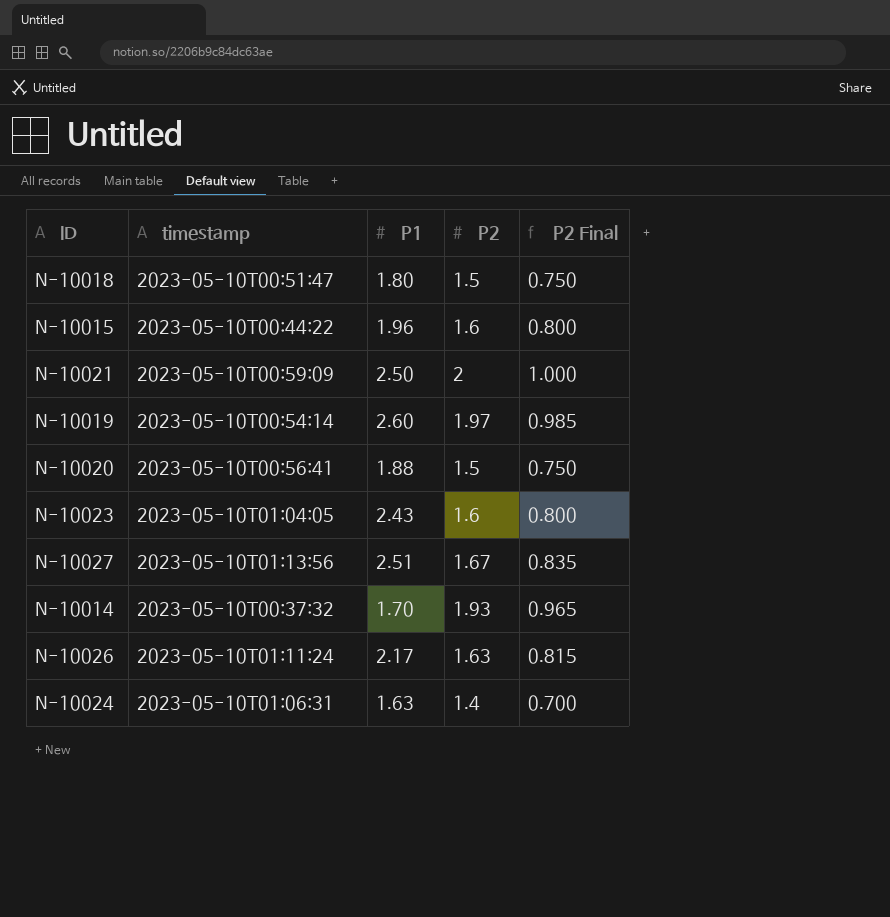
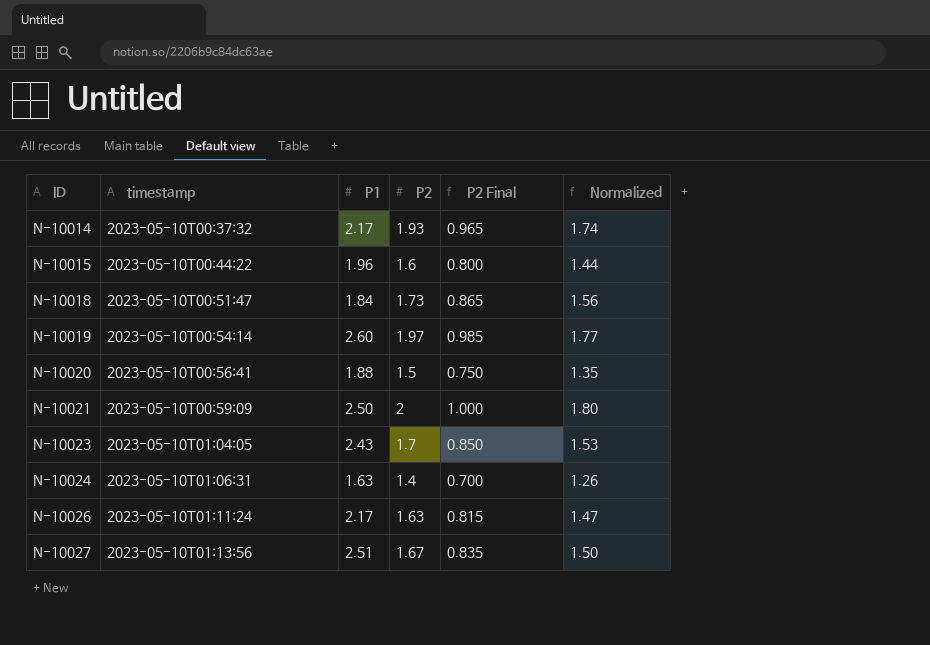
row order: none -> ID ascending
column Normalized | formula: none -> [P2] * 0.9
N-10014 | P1: 1.70 -> 2.17
N-10018 | P1: 1.80 -> 1.84
N-10018 | P2: 1.5 -> 1.73
N-10018 | P2 Final: 0.750 -> 0.865
N-10023 | P2: 1.6 -> 1.7
N-10023 | P2 Final: 0.800 -> 0.850

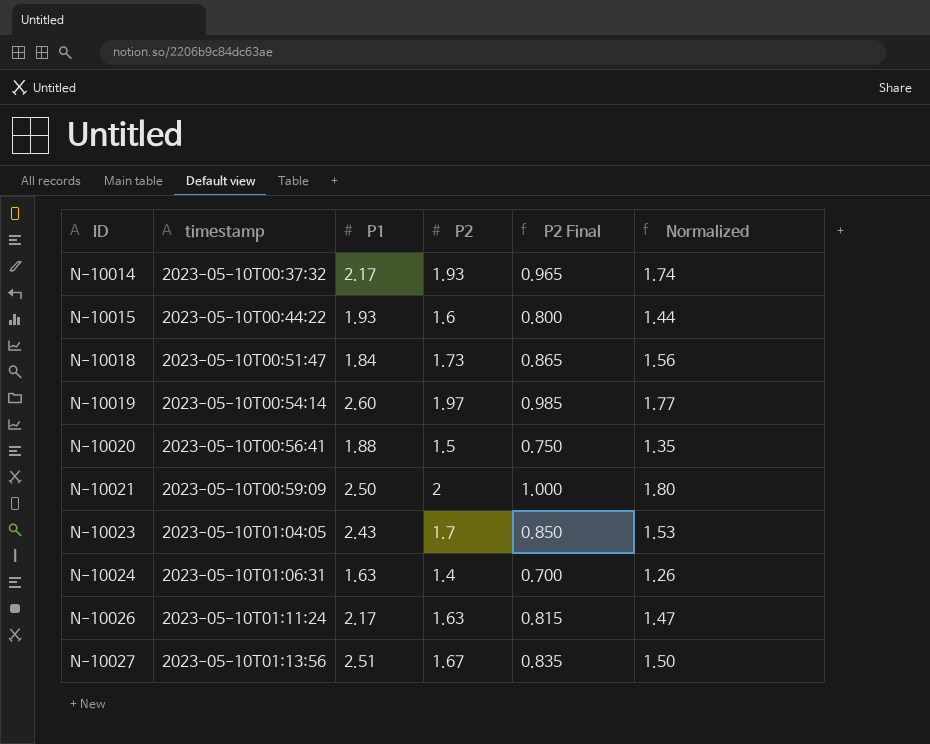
N-10015 | P1: 1.96 -> 1.93

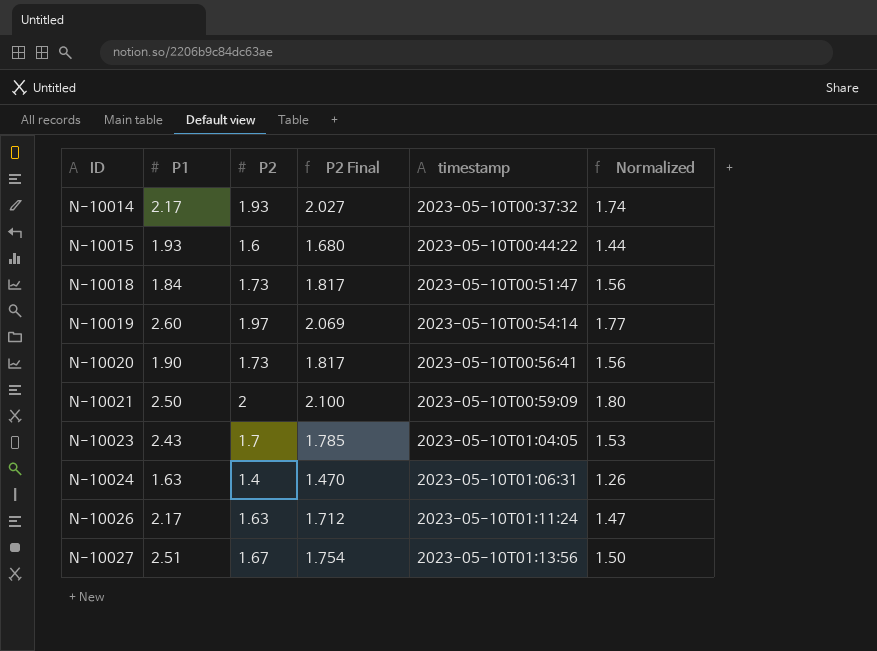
column P2 Final | formula: [P2] * 0.5 -> [P2] * 1.05
column timestamp | position: 2 -> 5
N-10020 | P1: 1.88 -> 1.90
N-10020 | P2: 1.5 -> 1.73
N-10020 | Normalized: 1.35 -> 1.56

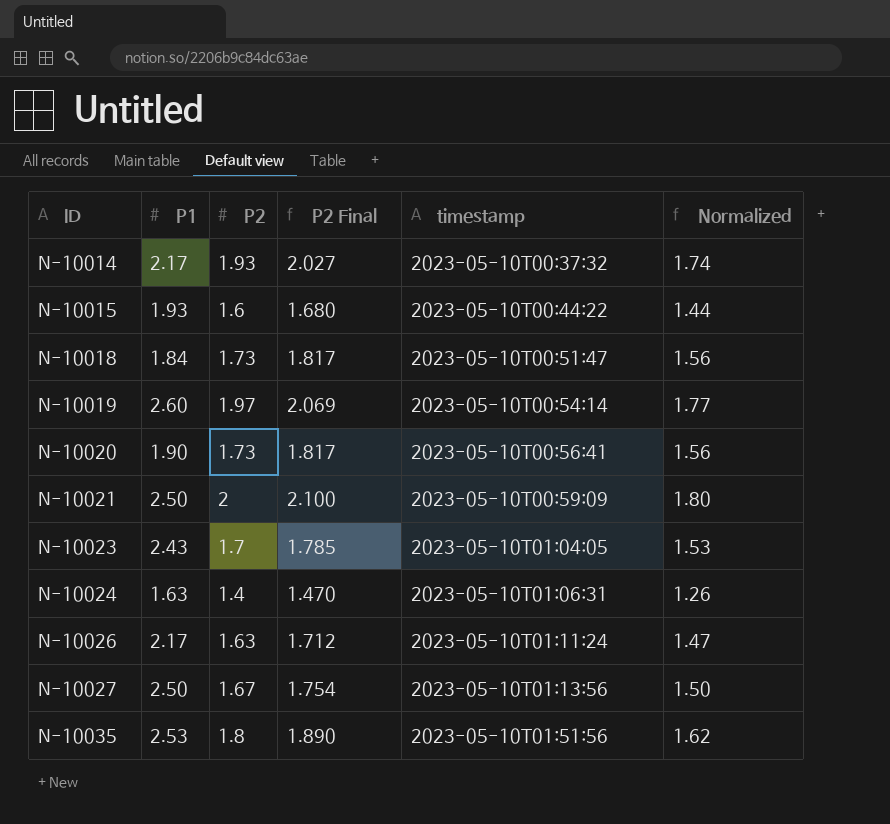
N-10027 | P1: 2.51 -> 2.50
row N-10035: none -> 2.53 | 1.8 | 1.890 | 2023-05-10T01:51:56 | 1.62

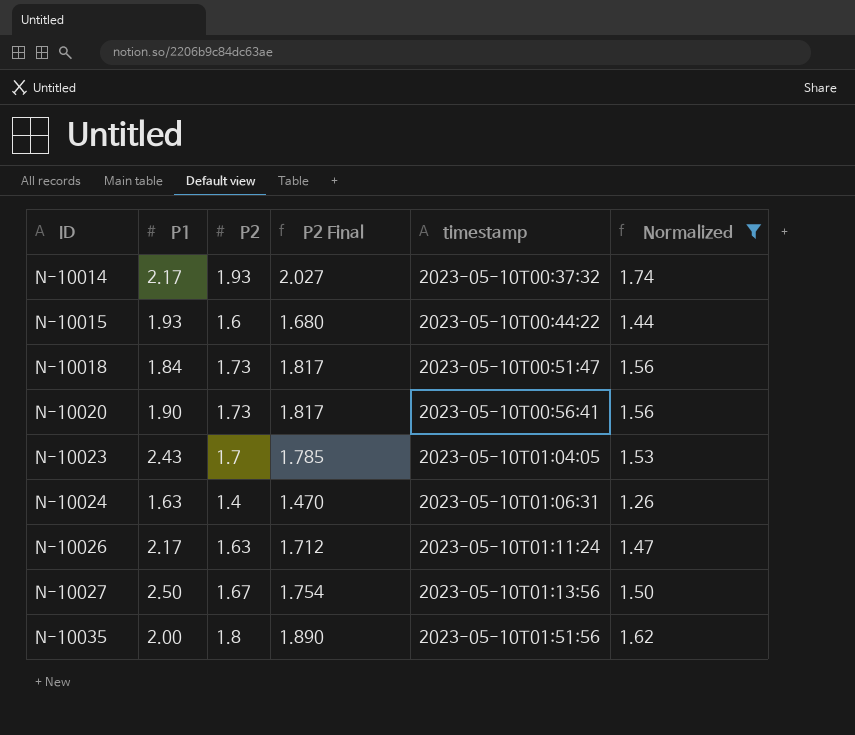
filter: none -> Normalized <= 1.74
N-10035 | P1: 2.53 -> 2.00

